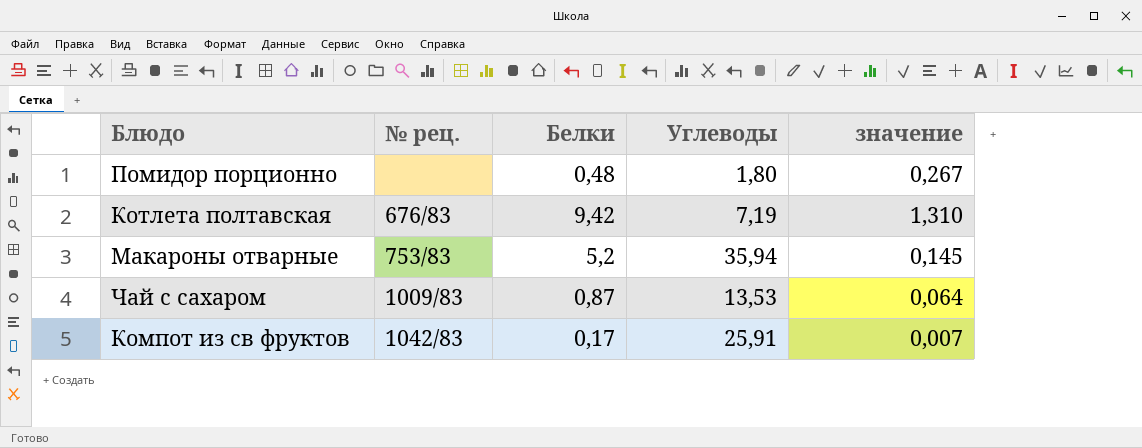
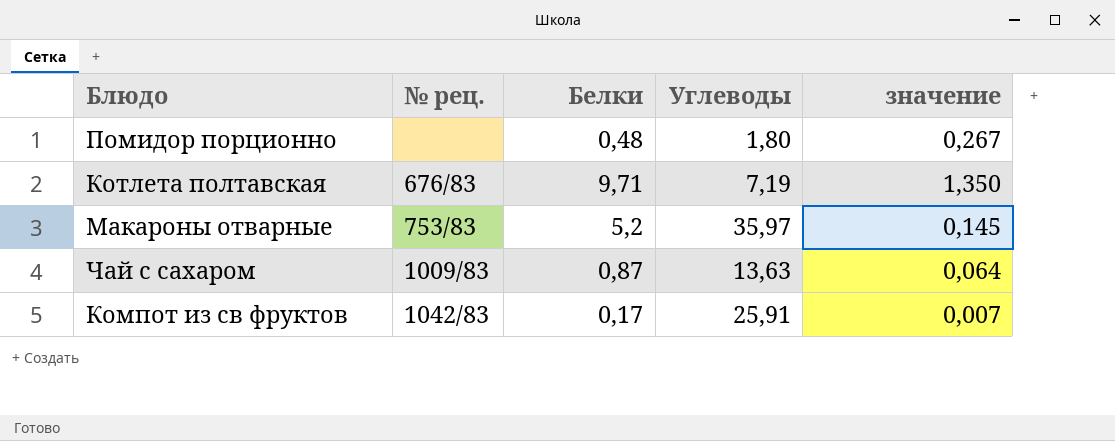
Котлета полтавская | Белки: 9,42 -> 9,71
Котлета полтавская | значение: 1,310 -> 1,350
Макароны отварные | Углеводы: 35,94 -> 35,97
Чай с сахаром | Углеводы: 13,53 -> 13,63

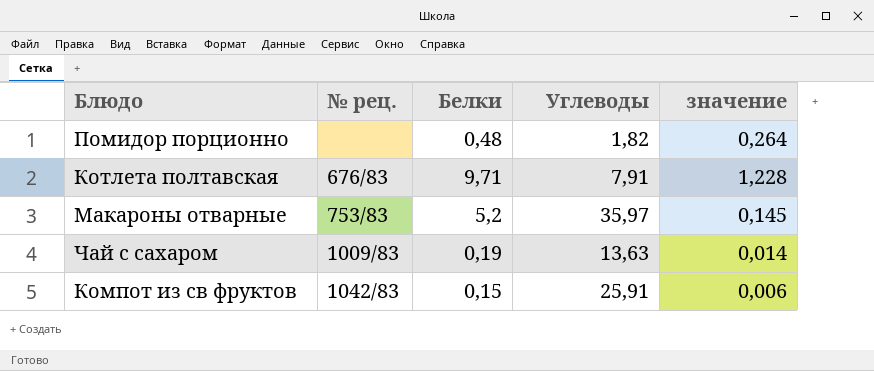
Помидор порционно | Углеводы: 1,80 -> 1,82
Помидор порционно | значение: 0,267 -> 0,264
Котлета полтавская | Углеводы: 7,19 -> 7,91
Котлета полтавская | значение: 1,350 -> 1,228
Чай с сахаром | Белки: 0,87 -> 0,19
Чай с сахаром | значение: 0,064 -> 0,014
Компот из св фруктов | Белки: 0,17 -> 0,15
Компот из св фруктов | значение: 0,007 -> 0,006

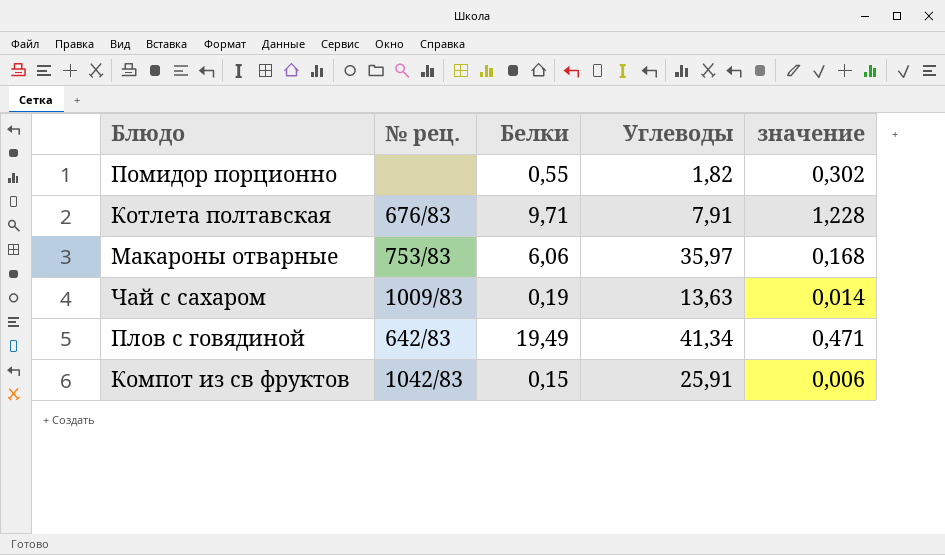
Помидор порционно | Белки: 0,48 -> 0,55
Помидор порционно | значение: 0,264 -> 0,302
Макароны отварные | Белки: 5,2 -> 6,06
Макароны отварные | значение: 0,145 -> 0,168
row Плов с говядиной: none -> 642/83 | 19,49 | 41,34 | 0,471

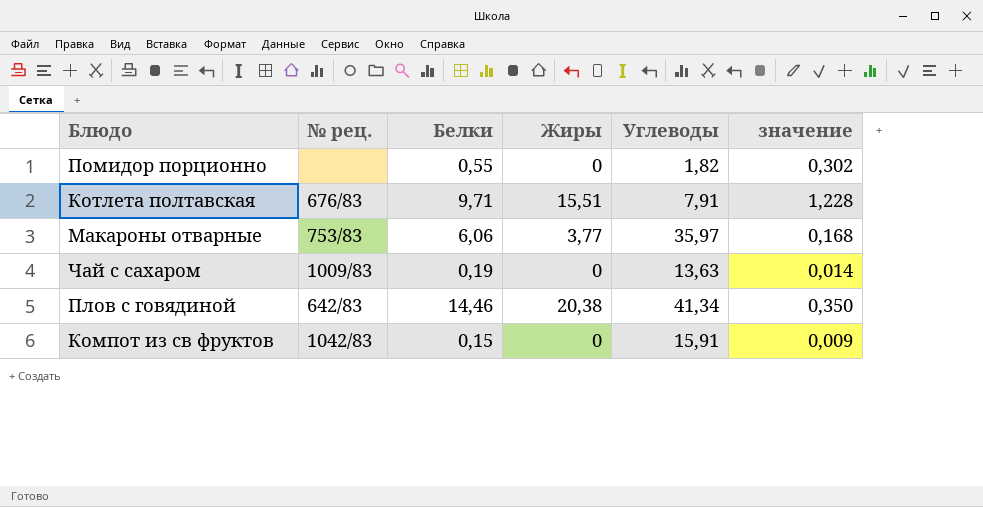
column Жиры | position: none -> 4
Плов с говядиной | Белки: 19,49 -> 14,46
Плов с говядиной | значение: 0,471 -> 0,350
Компот из св фруктов | Углеводы: 25,91 -> 15,91
Компот из св фруктов | значение: 0,006 -> 0,009

